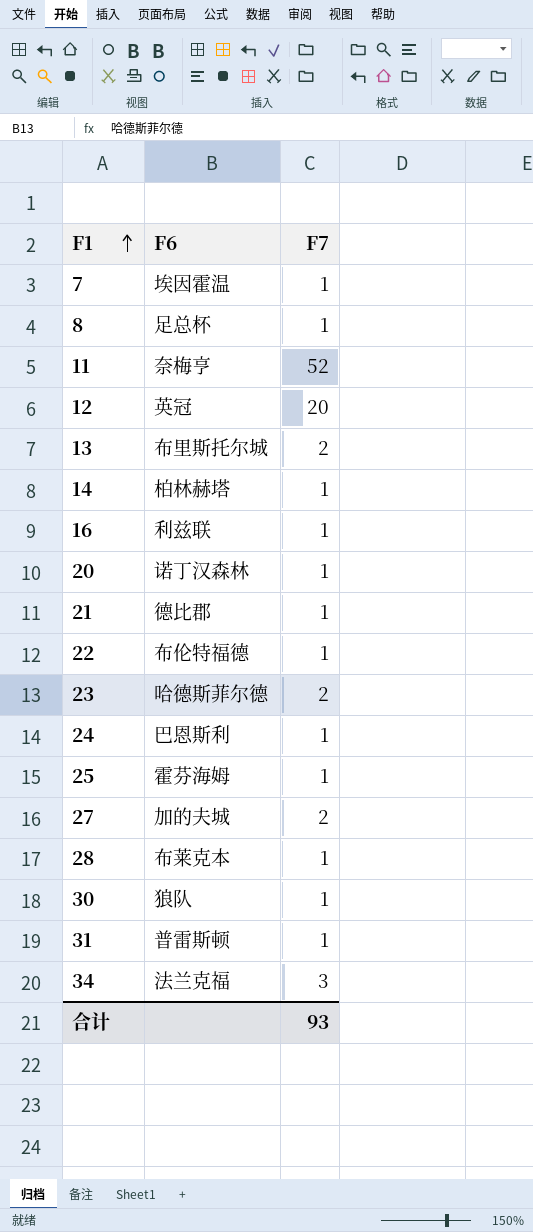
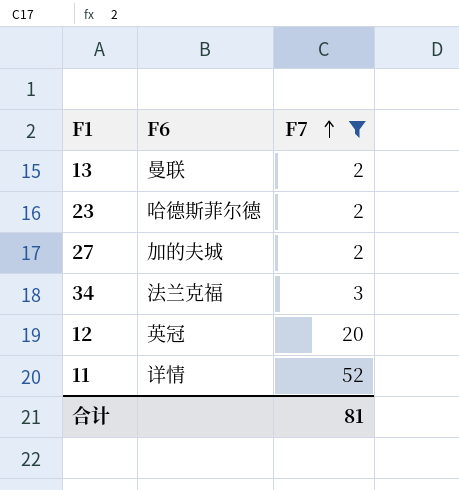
filter: none -> F7 != 1
row order: F1 ascending -> F7 ascending
13 | F6: 布里斯托尔城 -> 曼联
11 | F6: 奈梅亨 -> 详情
合计 | F7: 93 -> 81

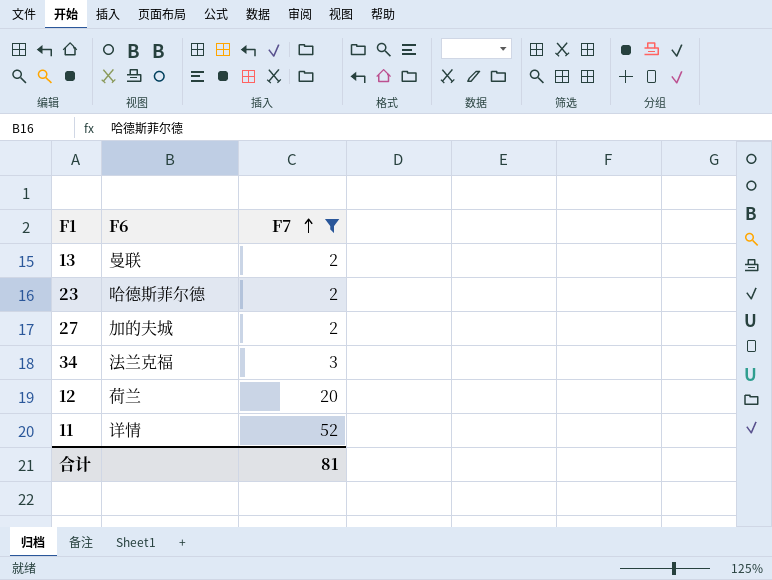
12 | F6: 英冠 -> 荷兰

